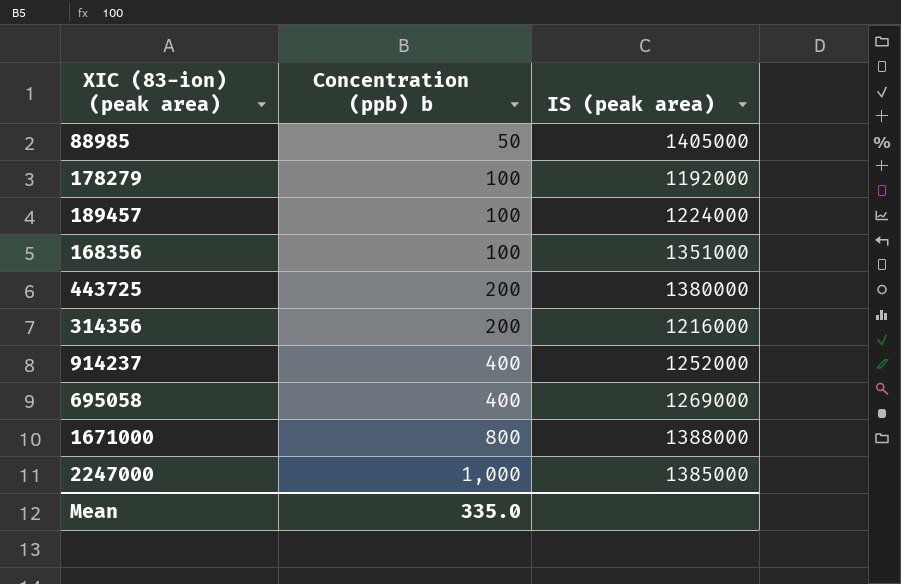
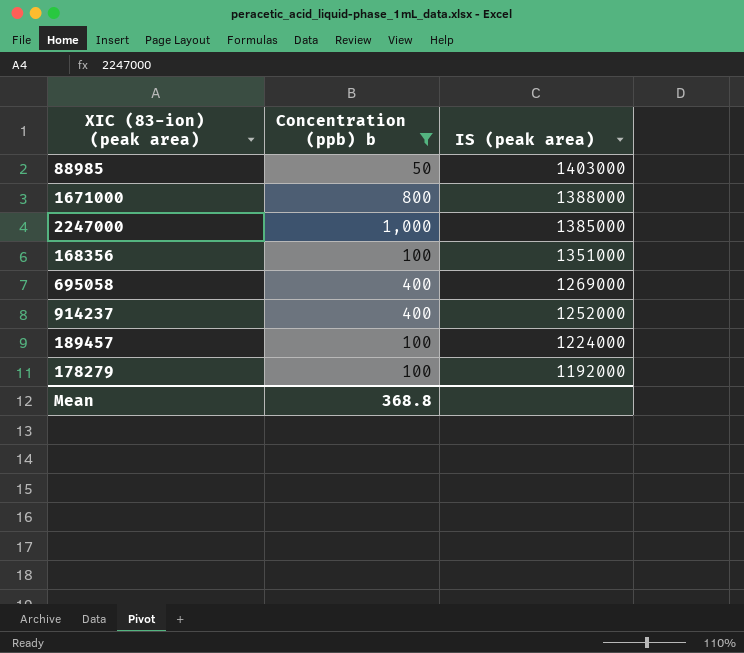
filter: none -> Concentration (ppb) b != 200
row order: Concentration (ppb) b ascending -> IS (peak area) descending
88985 | IS (peak area): 1405000 -> 1403000
Mean | Concentration (ppb) b: 335.0 -> 368.8

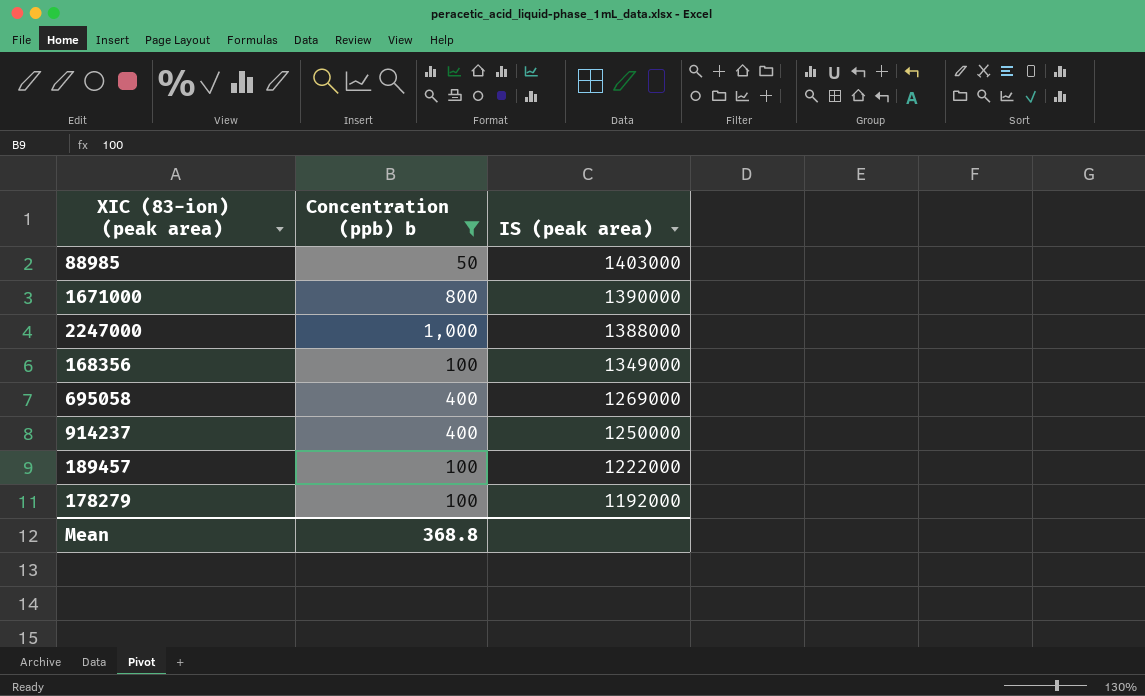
1671000 | IS (peak area): 1388000 -> 1390000
2247000 | IS (peak area): 1385000 -> 1388000
168356 | IS (peak area): 1351000 -> 1349000
914237 | IS (peak area): 1252000 -> 1250000
189457 | IS (peak area): 1224000 -> 1222000

